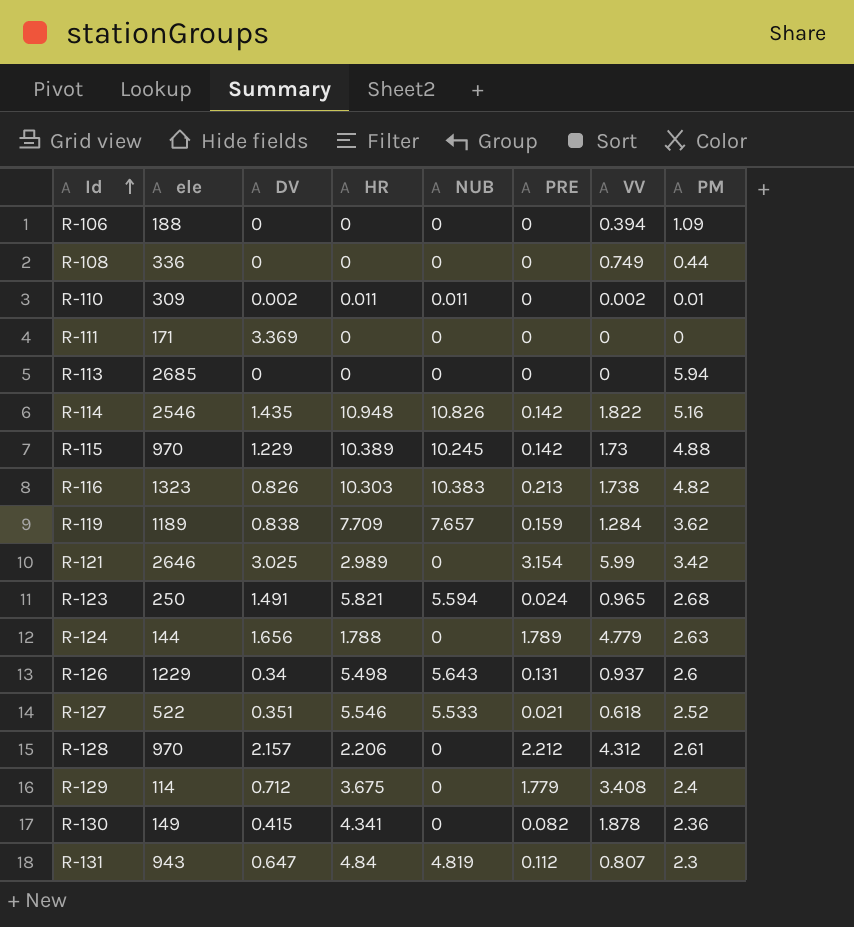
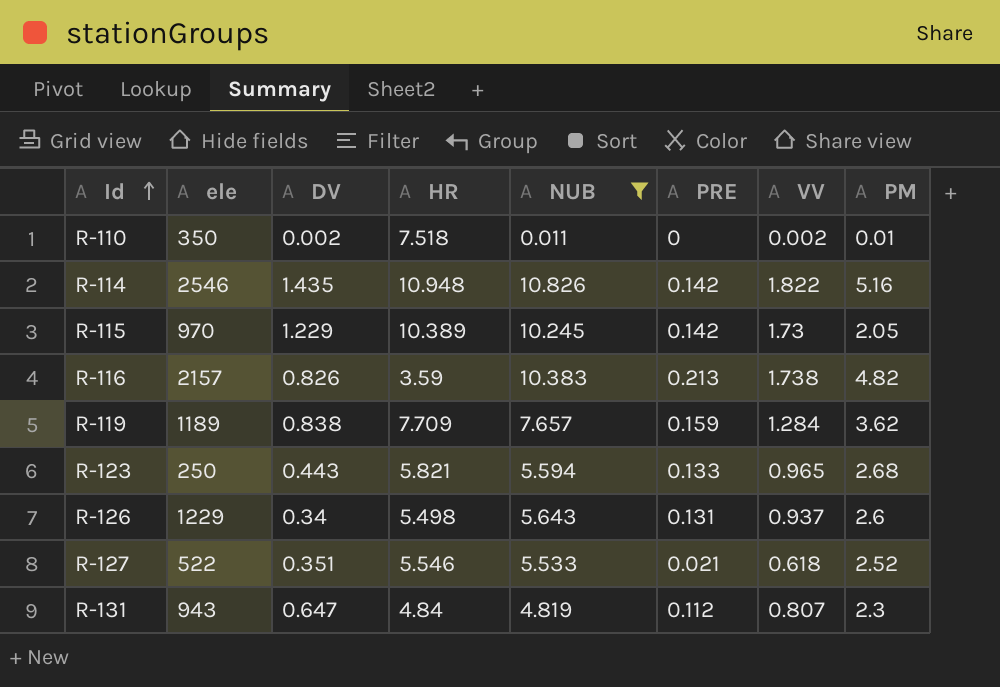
filter: none -> NUB != 0
R-110 | ele: 309 -> 350
R-110 | HR: 0.011 -> 7.518
R-115 | PM: 4.88 -> 2.05
R-116 | ele: 1323 -> 2157
R-116 | HR: 10.303 -> 3.59
R-123 | DV: 1.491 -> 0.443
R-123 | PRE: 0.024 -> 0.133

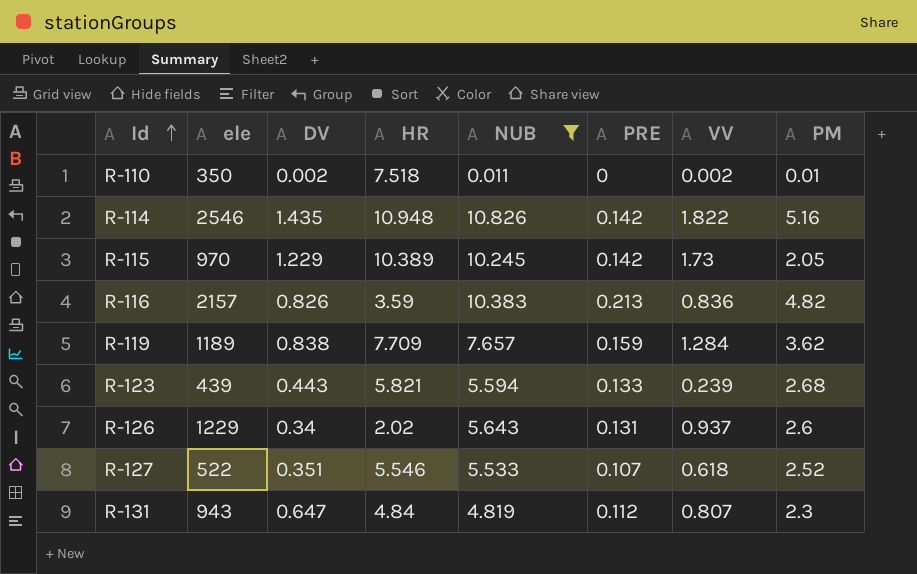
R-116 | VV: 1.738 -> 0.836
R-123 | ele: 250 -> 439
R-123 | VV: 0.965 -> 0.239
R-126 | HR: 5.498 -> 2.02
R-127 | PRE: 0.021 -> 0.107

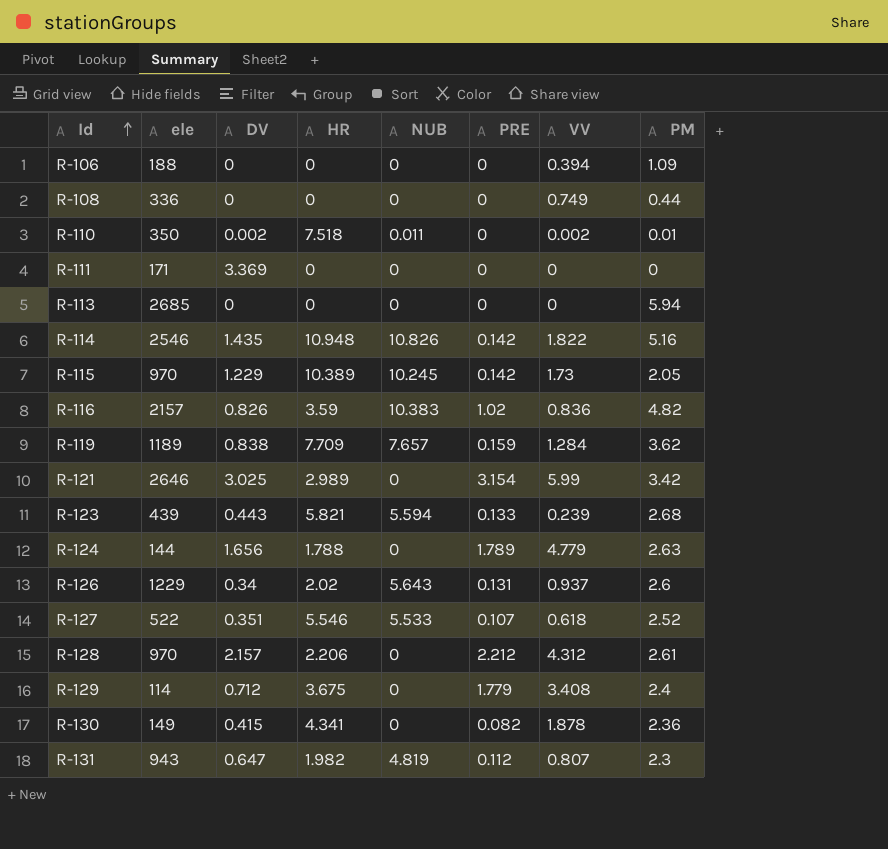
filter: NUB != 0 -> none
R-116 | PRE: 0.213 -> 1.02
R-131 | HR: 4.84 -> 1.982

